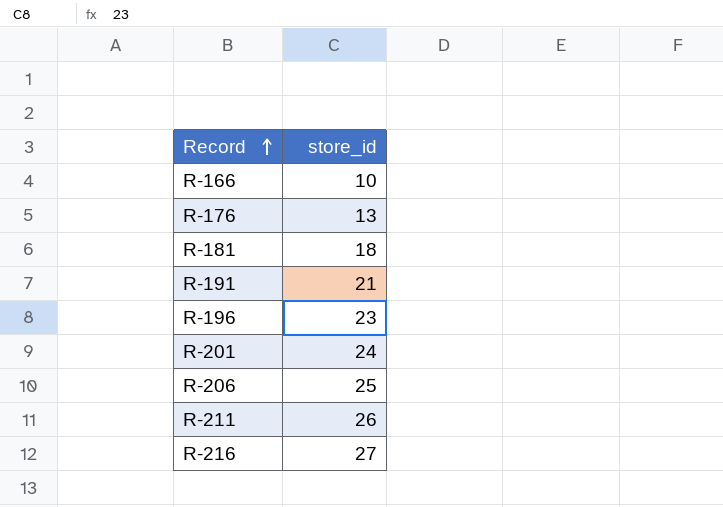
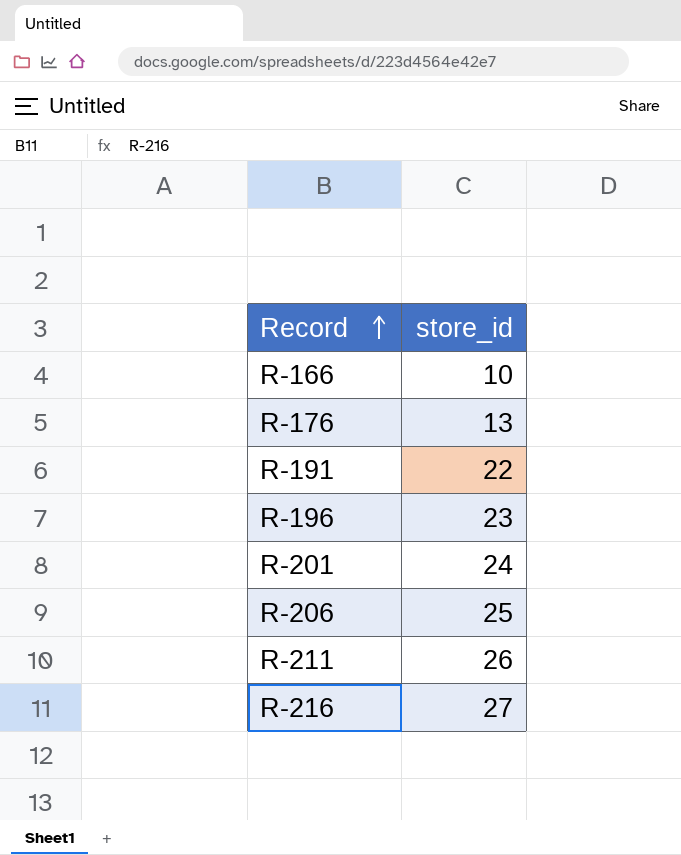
row R-181: 18 -> none
R-191 | store_id: 21 -> 22

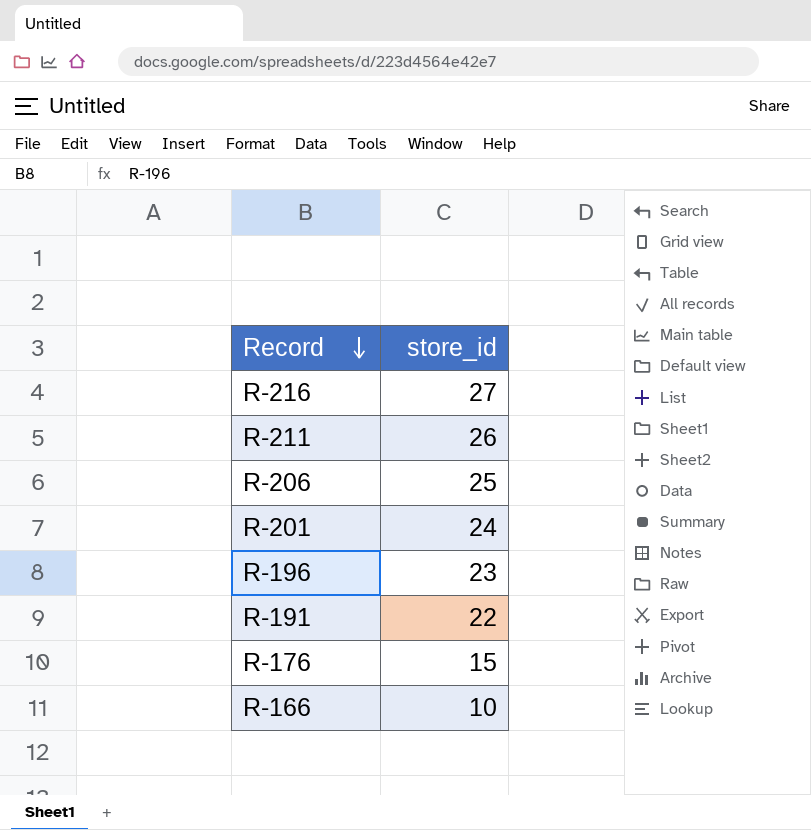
row order: Record ascending -> Record descending
R-176 | store_id: 13 -> 15

